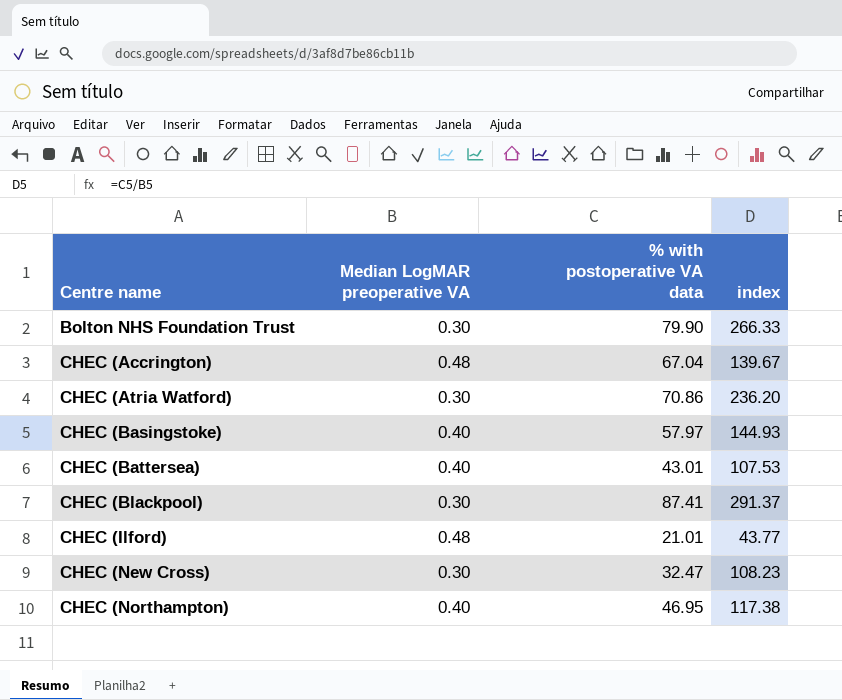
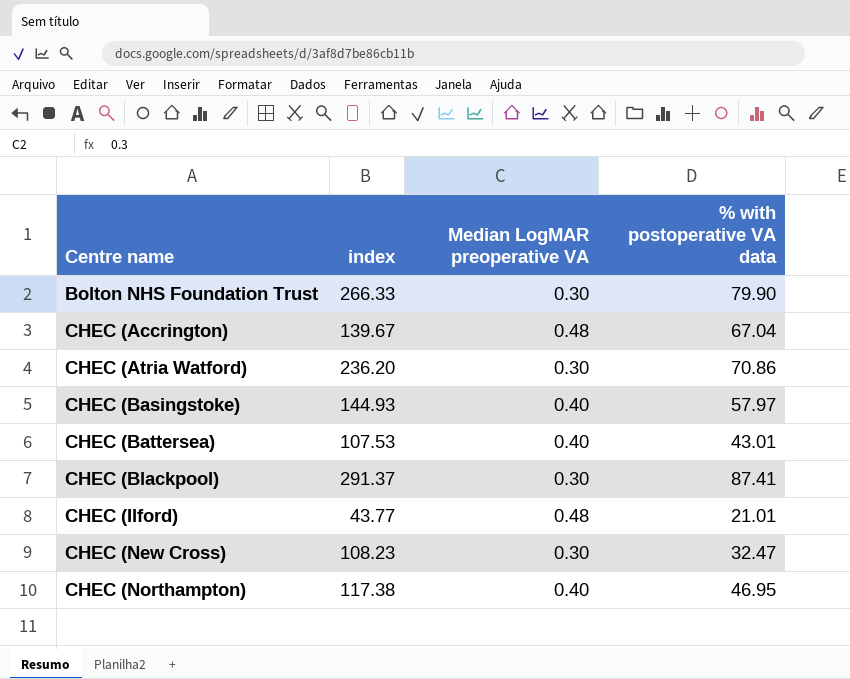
column index | position: 4 -> 2

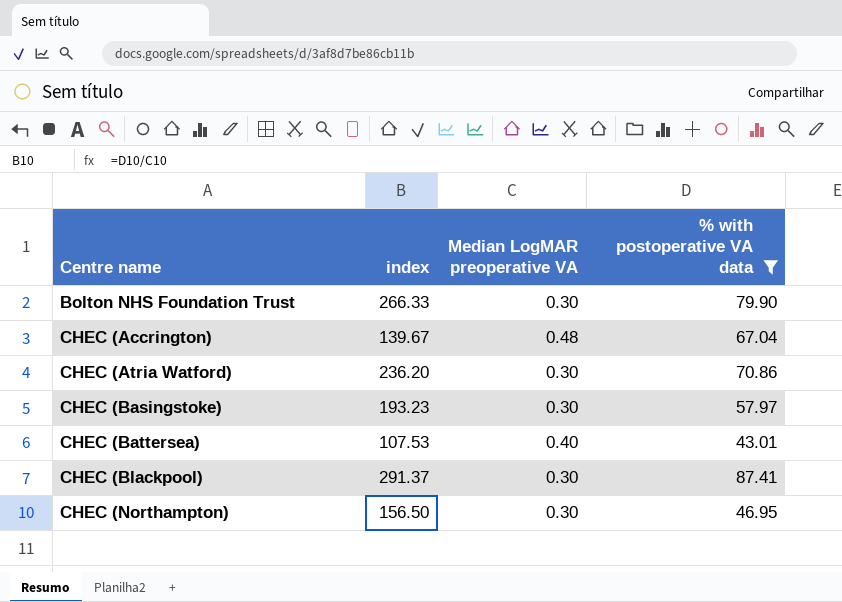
filter: none -> % with postoperative VA data >= 43.01
CHEC (Basingstoke) | index: 144.93 -> 193.23
CHEC (Basingstoke) | Median LogMAR preoperative VA: 0.40 -> 0.30
CHEC (Northampton) | index: 117.38 -> 156.50
CHEC (Northampton) | Median LogMAR preoperative VA: 0.40 -> 0.30

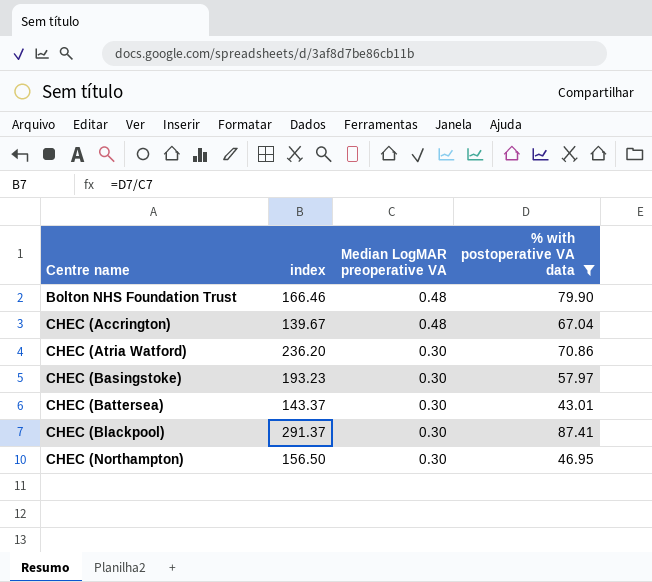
Bolton NHS Foundation Trust | index: 266.33 -> 166.46
Bolton NHS Foundation Trust | Median LogMAR preoperative VA: 0.30 -> 0.48
CHEC (Battersea) | index: 107.53 -> 143.37
CHEC (Battersea) | Median LogMAR preoperative VA: 0.40 -> 0.30

